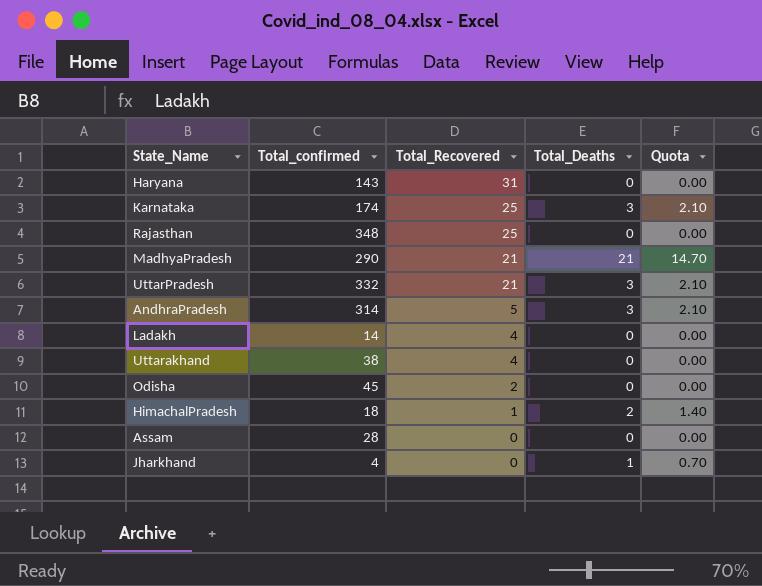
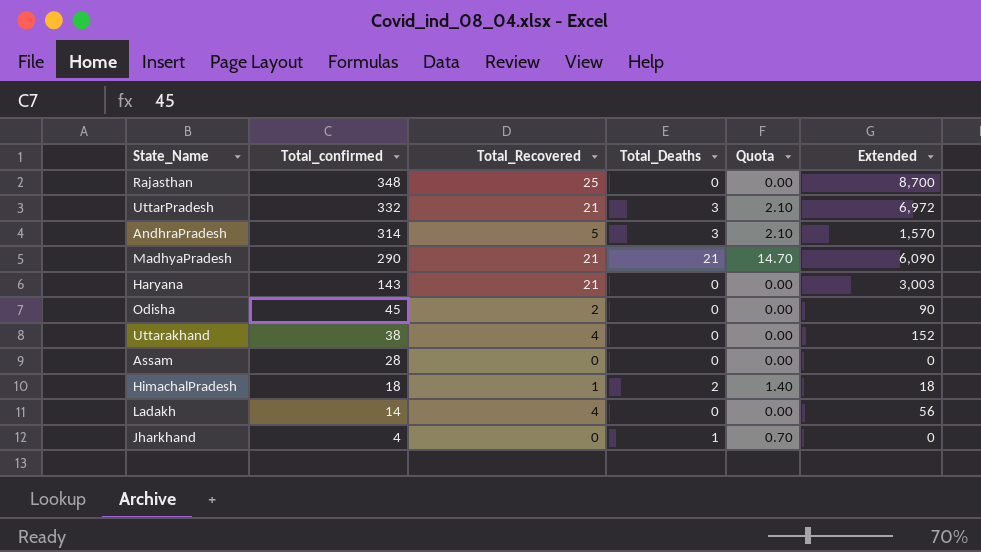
row order: Total_Recovered descending -> Total_confirmed descending
column Extended | formula: none -> [Total_confirmed] * [Total_Recovered]
row Karnataka: 174 | 25 | 3 | 2.10 -> none
Haryana | Total_Recovered: 31 -> 21

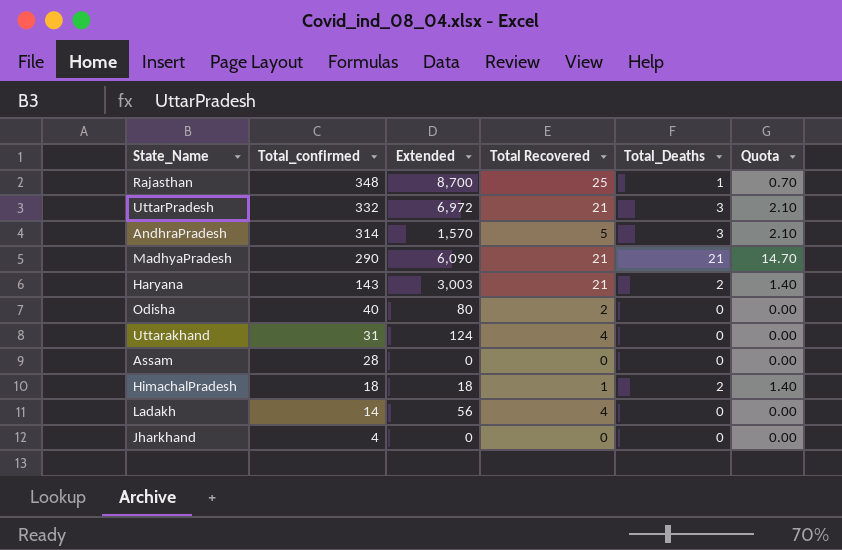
column Extended | position: 6 -> 3
column name: Total_Recovered -> Total Recovered
Rajasthan | Total_Deaths: 0 -> 1
Rajasthan | Quota: 0.00 -> 0.70
Haryana | Total_Deaths: 0 -> 2
Haryana | Quota: 0.00 -> 1.40
Odisha | Total_confirmed: 45 -> 40
Odisha | Extended: 90 -> 80
Uttarakhand | Total_confirmed: 38 -> 31
Uttarakhand | Extended: 152 -> 124
Jharkhand | Total_Deaths: 1 -> 0
Jharkhand | Quota: 0.70 -> 0.00

